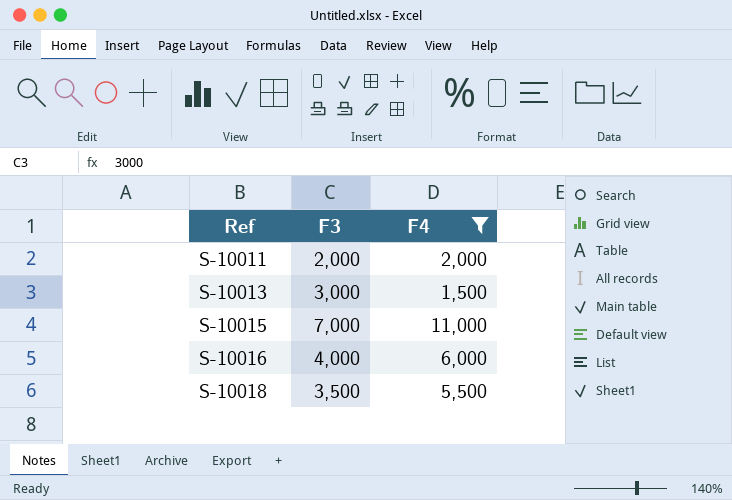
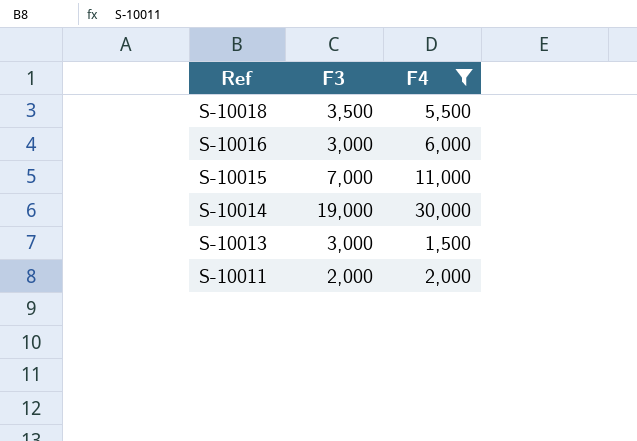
row order: Ref ascending -> Ref descending
S-10016 | F3: 4,000 -> 3,000
row S-10014: none -> 19,000 | 30,000

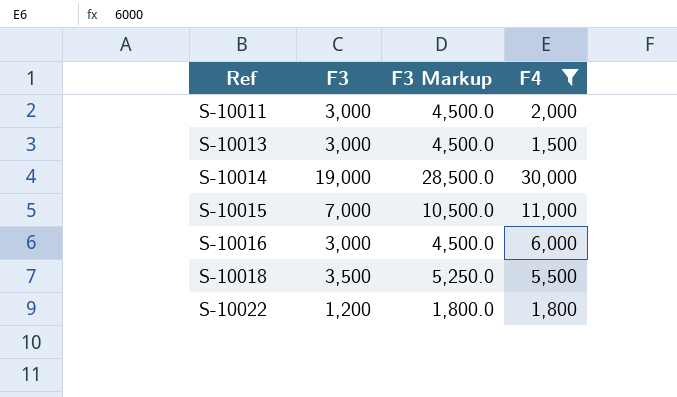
row order: Ref descending -> Ref ascending
column F3 Markup | formula: none -> [F3] * 1.5
S-10011 | F3: 2,000 -> 3,000
row S-10022: none -> 1,200 | 1,800.0 | 1,800

